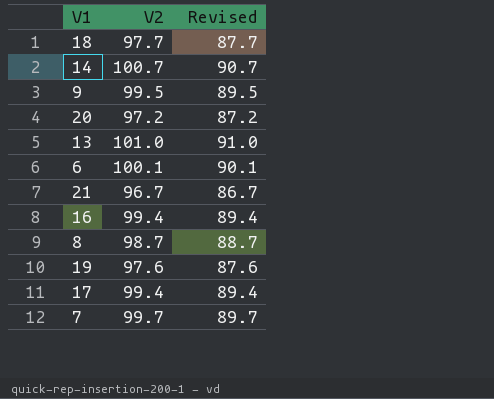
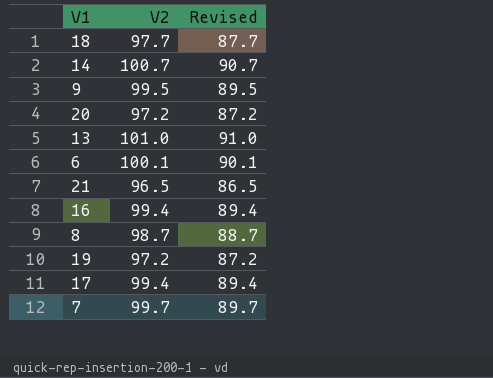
21 | V2: 96.7 -> 96.5
21 | Revised: 86.7 -> 86.5
19 | V2: 97.6 -> 97.2
19 | Revised: 87.6 -> 87.2

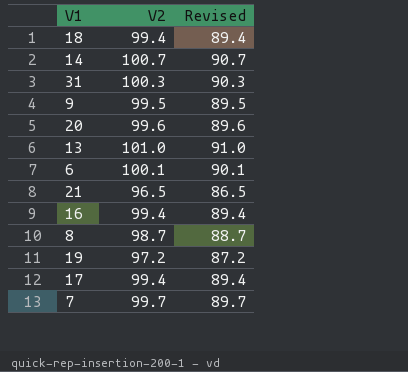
18 | V2: 97.7 -> 99.4
18 | Revised: 87.7 -> 89.4
row 31: none -> 100.3 | 90.3
20 | V2: 97.2 -> 99.6
20 | Revised: 87.2 -> 89.6

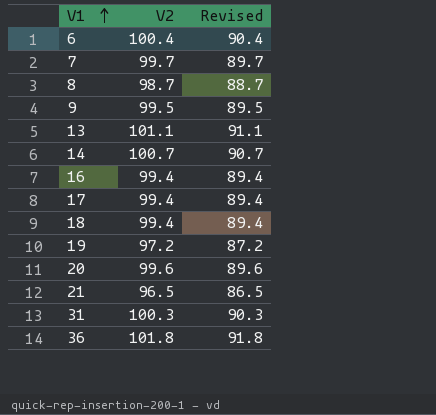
row order: none -> V1 ascending
6 | V2: 100.1 -> 100.4
6 | Revised: 90.1 -> 90.4
13 | V2: 101.0 -> 101.1
13 | Revised: 91.0 -> 91.1
row 36: none -> 101.8 | 91.8

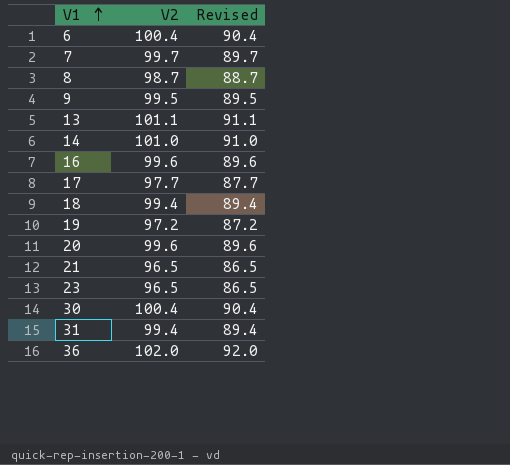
14 | V2: 100.7 -> 101.0
14 | Revised: 90.7 -> 91.0
16 | V2: 99.4 -> 99.6
16 | Revised: 89.4 -> 89.6
17 | V2: 99.4 -> 97.7
17 | Revised: 89.4 -> 87.7
row 23: none -> 96.5 | 86.5
row 30: none -> 100.4 | 90.4
31 | V2: 100.3 -> 99.4
31 | Revised: 90.3 -> 89.4
36 | V2: 101.8 -> 102.0
36 | Revised: 91.8 -> 92.0

